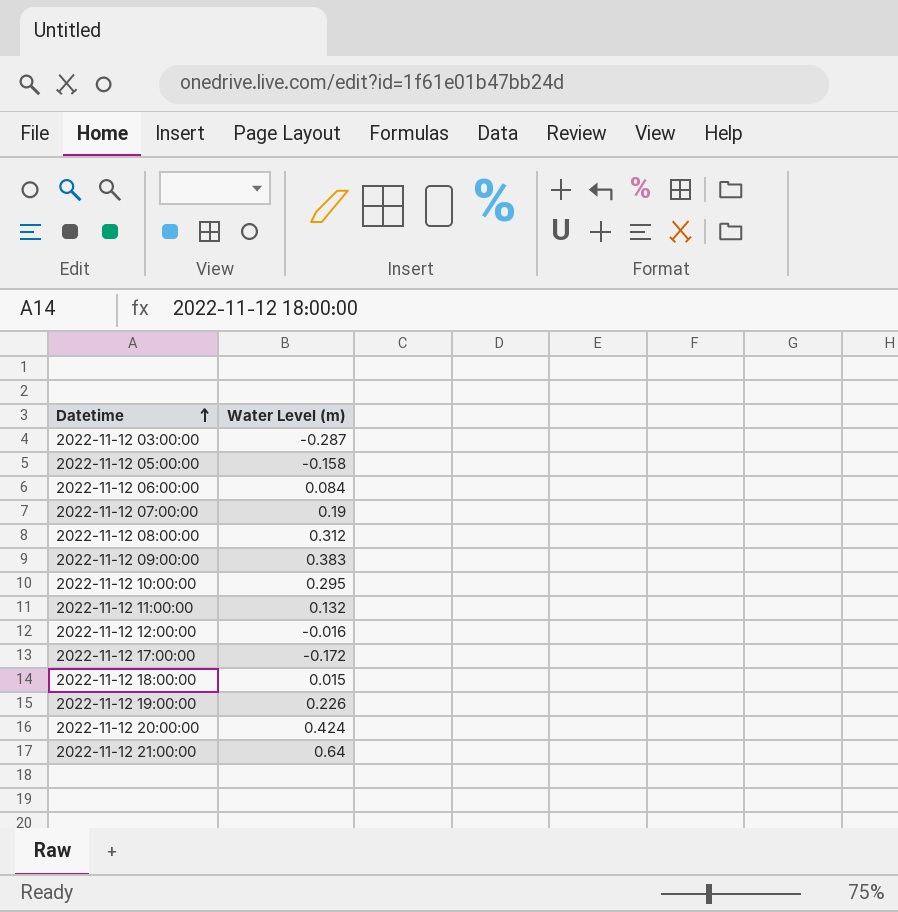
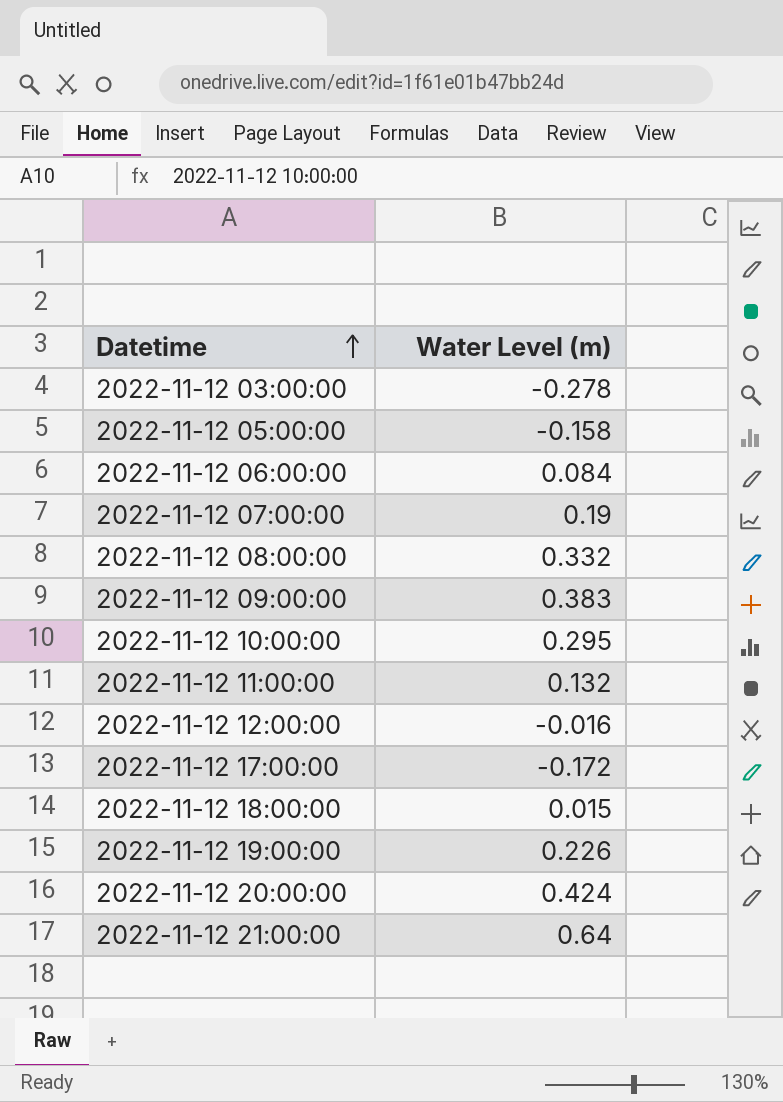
2022-11-12 03:00:00 | Water Level (m): -0.287 -> -0.278
2022-11-12 08:00:00 | Water Level (m): 0.312 -> 0.332

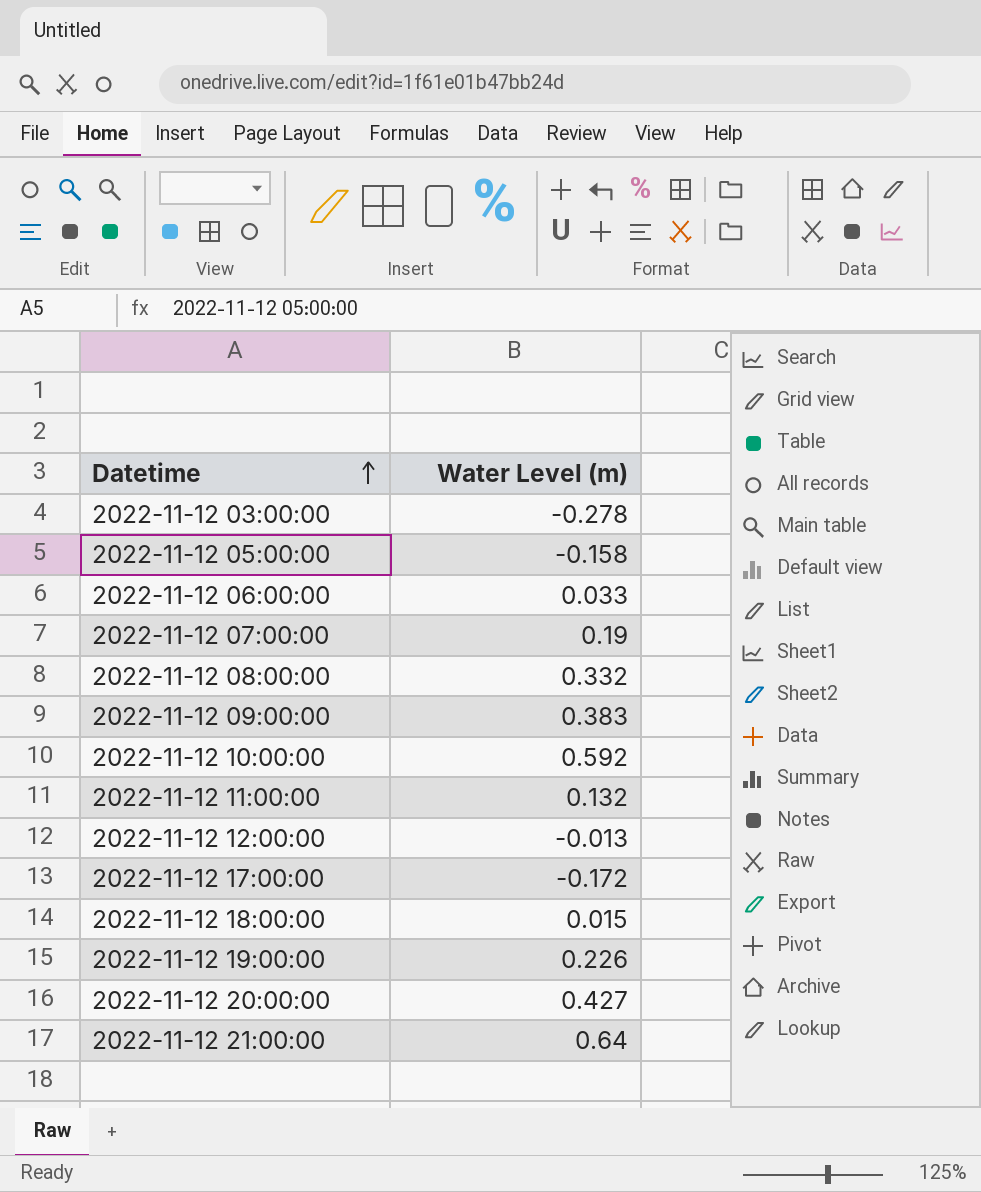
2022-11-12 06:00:00 | Water Level (m): 0.084 -> 0.033
2022-11-12 10:00:00 | Water Level (m): 0.295 -> 0.592
2022-11-12 12:00:00 | Water Level (m): -0.016 -> -0.013
2022-11-12 20:00:00 | Water Level (m): 0.424 -> 0.427

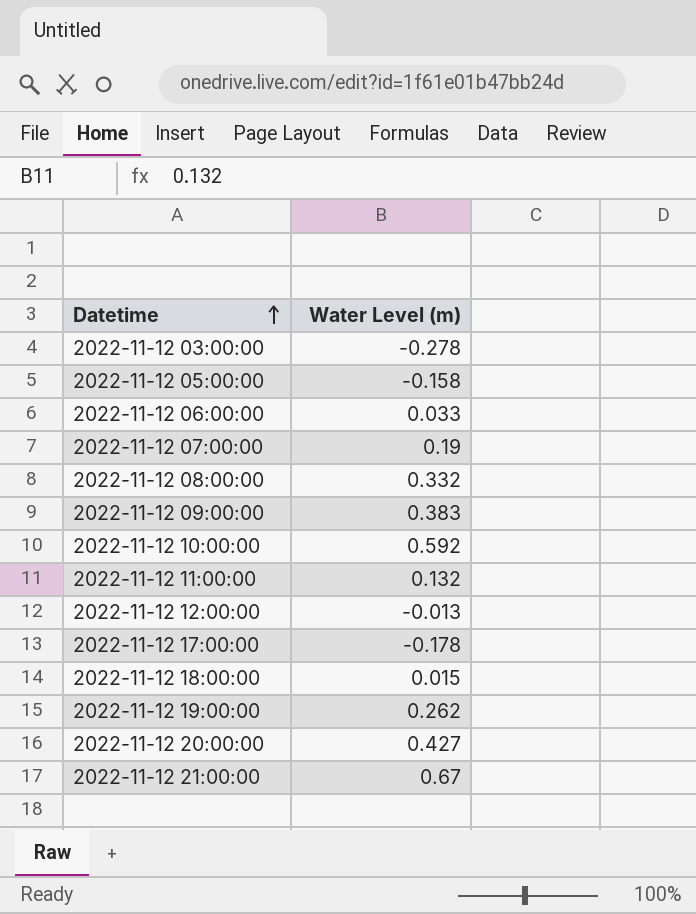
2022-11-12 17:00:00 | Water Level (m): -0.172 -> -0.178
2022-11-12 19:00:00 | Water Level (m): 0.226 -> 0.262
2022-11-12 21:00:00 | Water Level (m): 0.64 -> 0.67

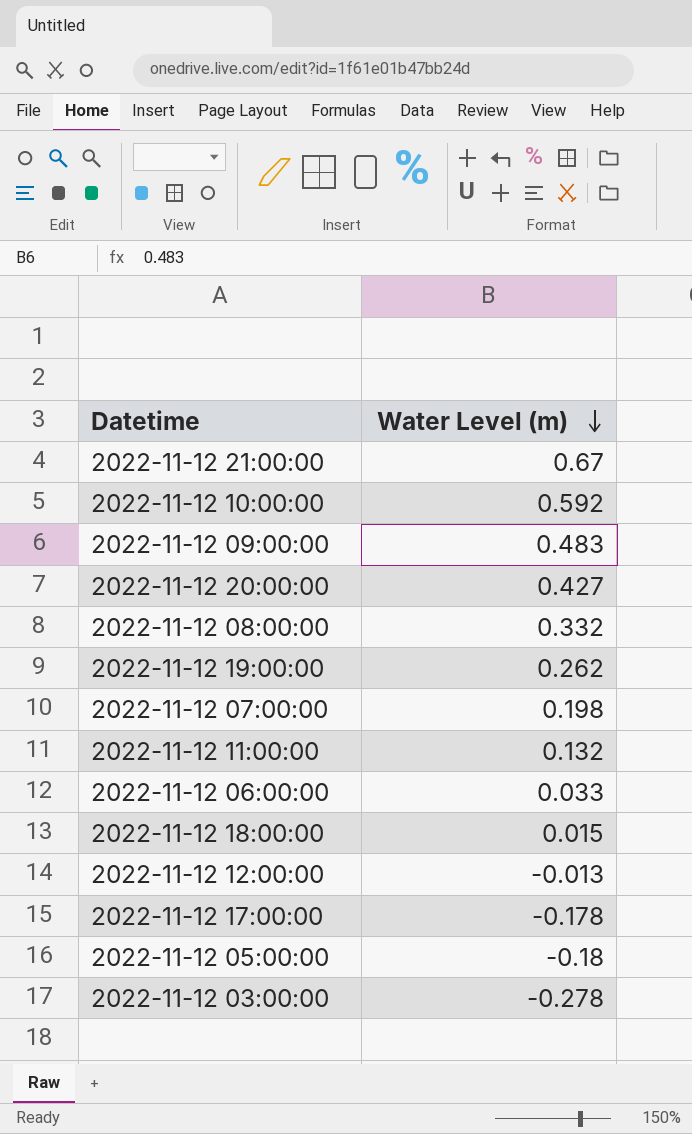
row order: Datetime ascending -> Water Level (m) descending
2022-11-12 09:00:00 | Water Level (m): 0.383 -> 0.483
2022-11-12 07:00:00 | Water Level (m): 0.19 -> 0.198
2022-11-12 05:00:00 | Water Level (m): -0.158 -> -0.18

